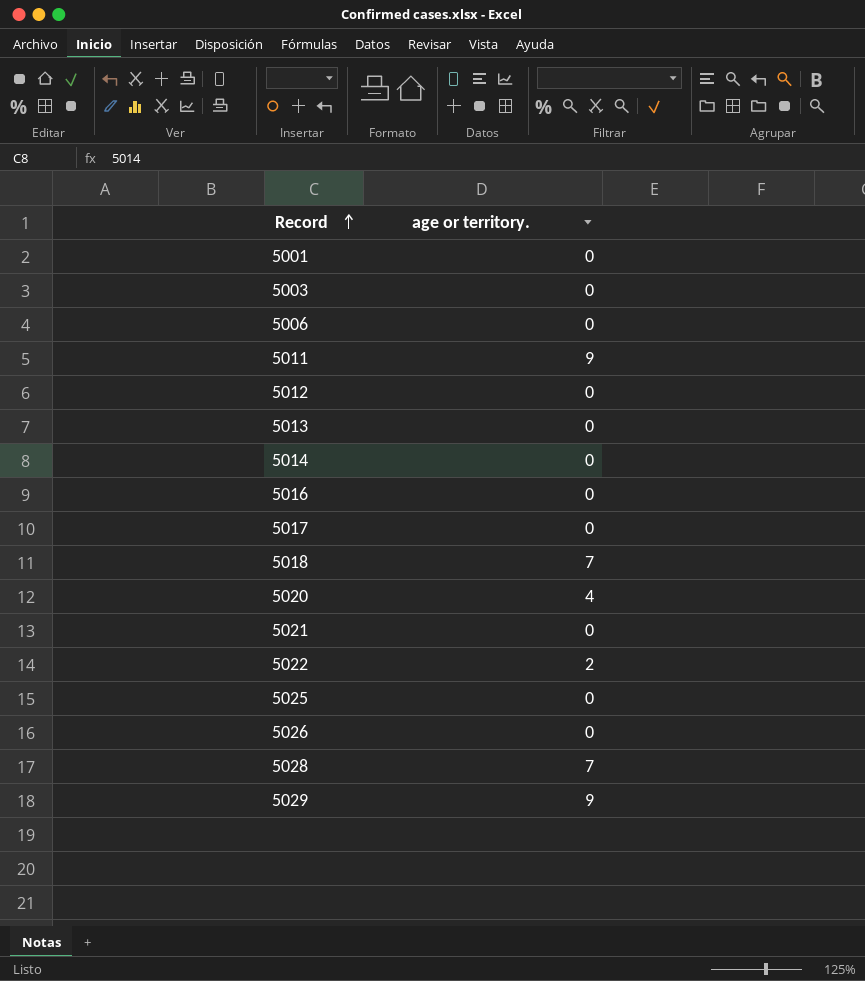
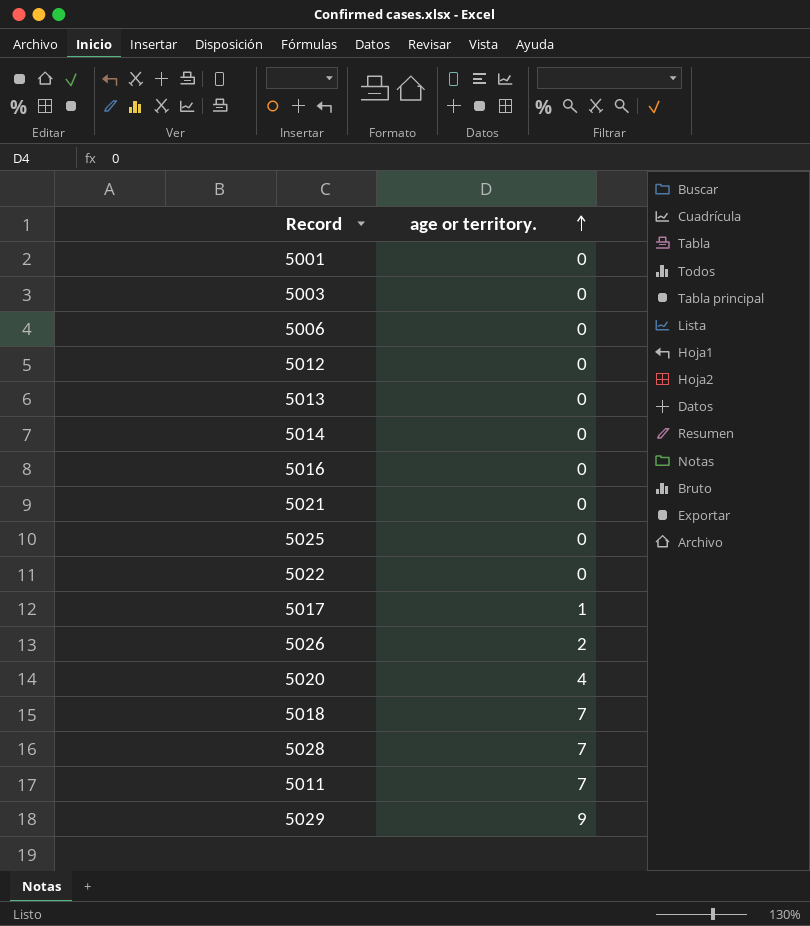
row order: Record ascending -> age or territory. ascending
5022 | age or territory.: 2 -> 0
5017 | age or territory.: 0 -> 1
5026 | age or territory.: 0 -> 2
5011 | age or territory.: 9 -> 7

